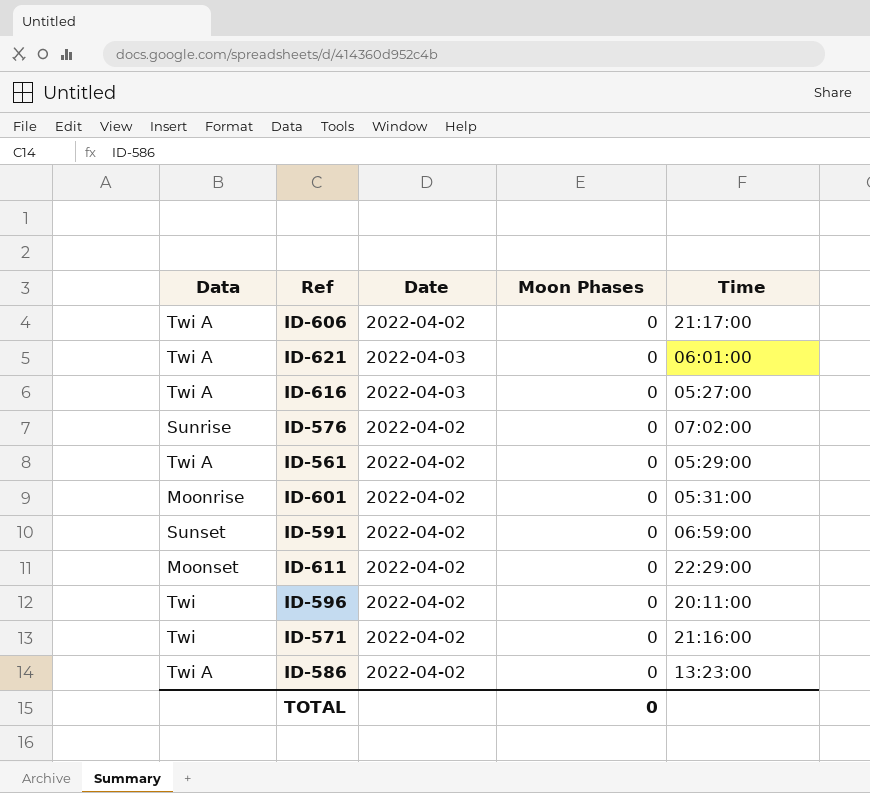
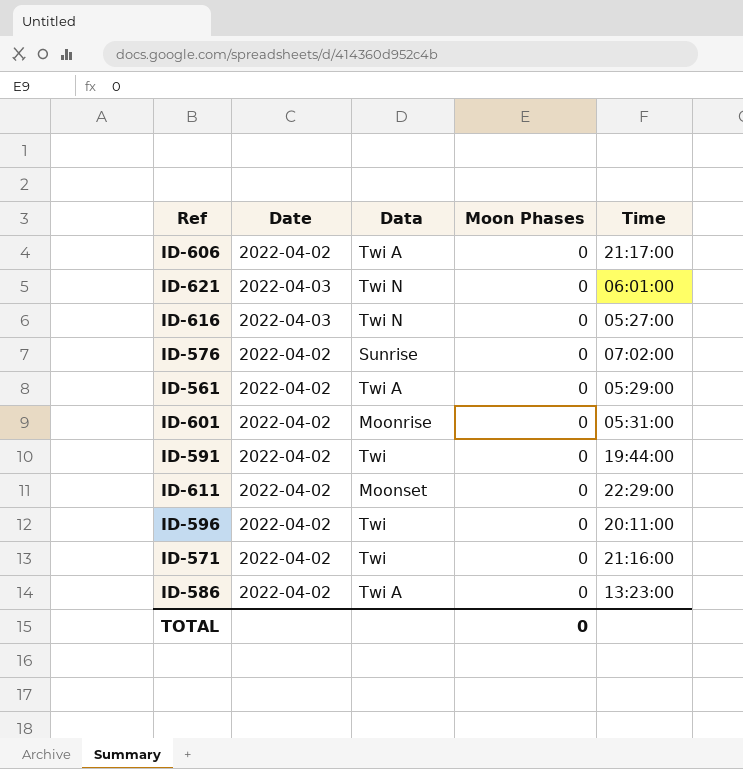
column Data | position: 1 -> 3
ID-621 | Data: Twi A -> Twi N
ID-616 | Data: Twi A -> Twi N
ID-591 | Data: Sunset -> Twi
ID-591 | Time: 06:59:00 -> 19:44:00

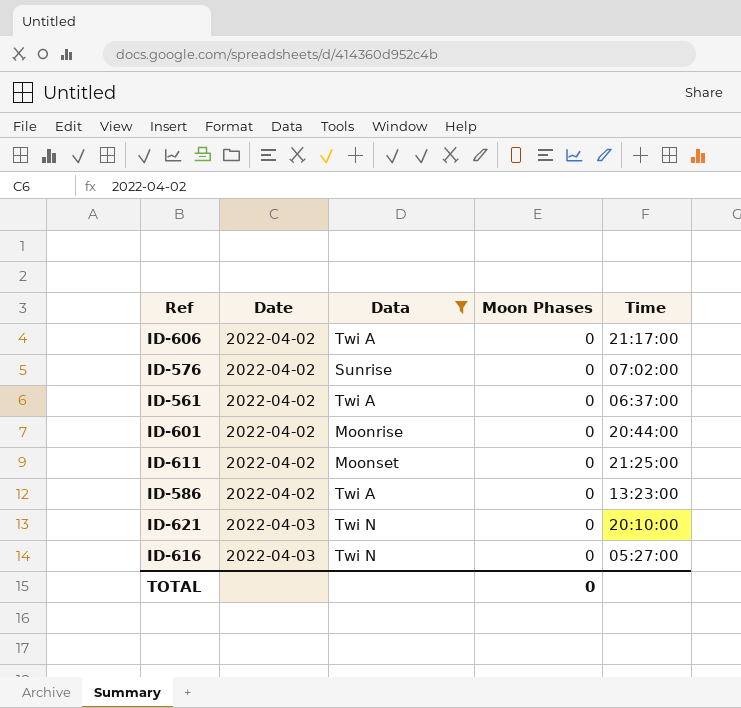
filter: none -> Data != Twi
row order: none -> Date ascending
ID-561 | Time: 05:29:00 -> 06:37:00
ID-601 | Time: 05:31:00 -> 20:44:00
ID-611 | Time: 22:29:00 -> 21:25:00
ID-621 | Time: 06:01:00 -> 20:10:00

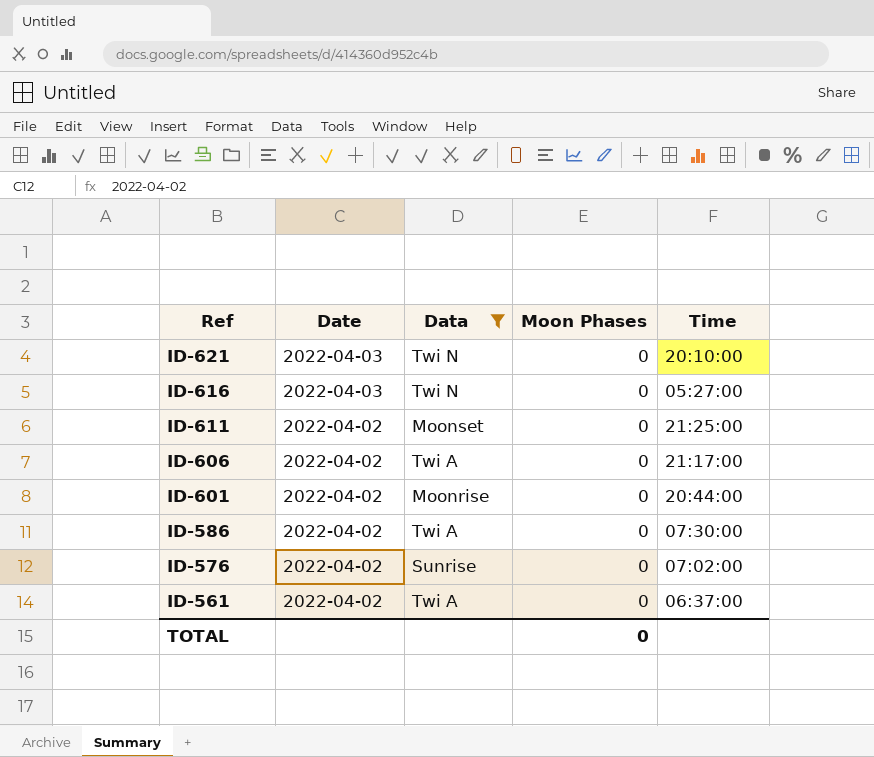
row order: Date ascending -> Ref descending
ID-586 | Time: 13:23:00 -> 07:30:00

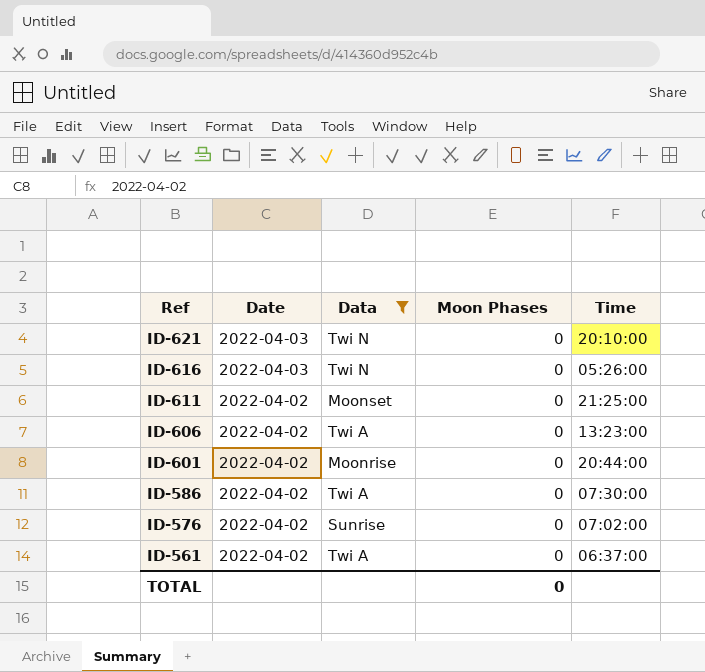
ID-616 | Time: 05:27:00 -> 05:26:00
ID-606 | Time: 21:17:00 -> 13:23:00

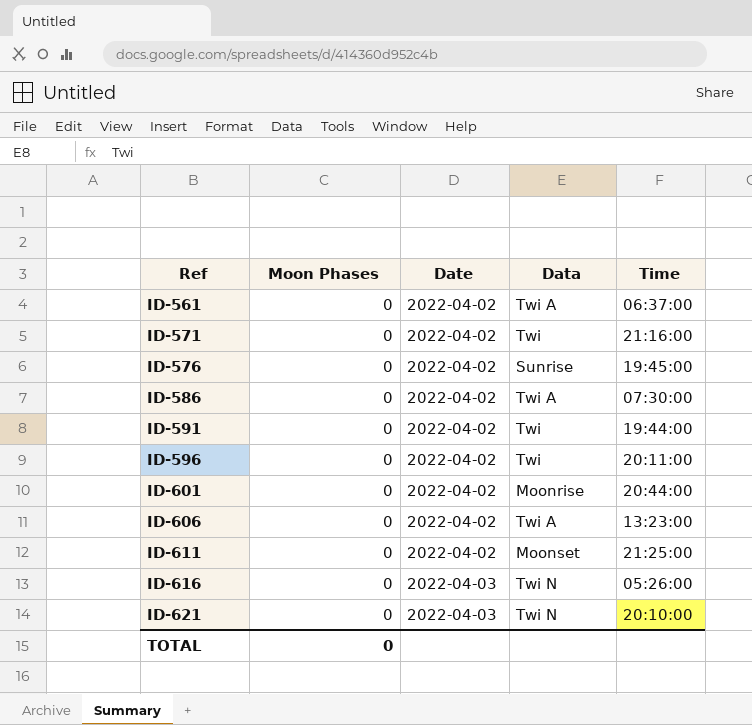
filter: Data != Twi -> none
row order: Ref descending -> Ref ascending
column Moon Phases | position: 4 -> 2
ID-576 | Time: 07:02:00 -> 19:45:00

